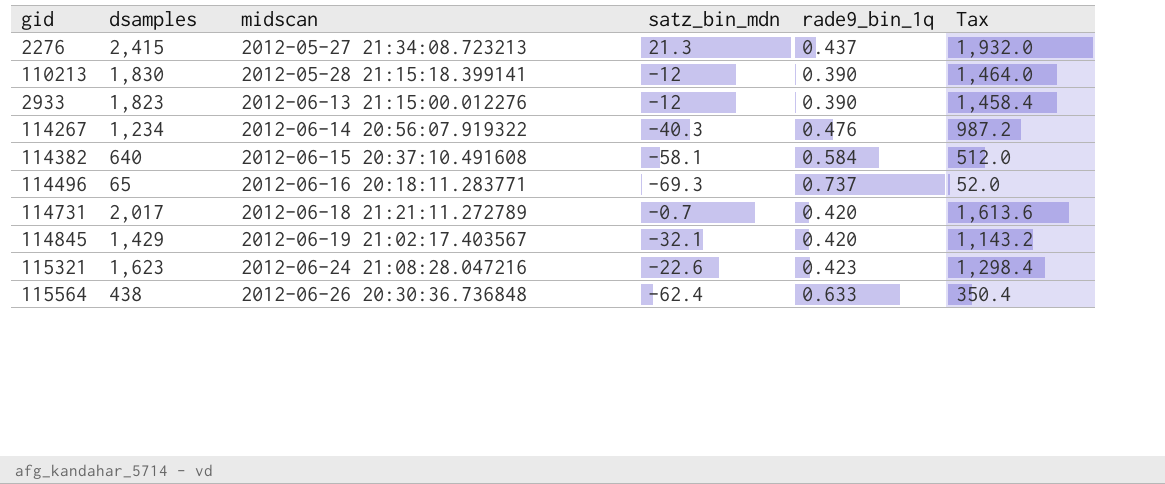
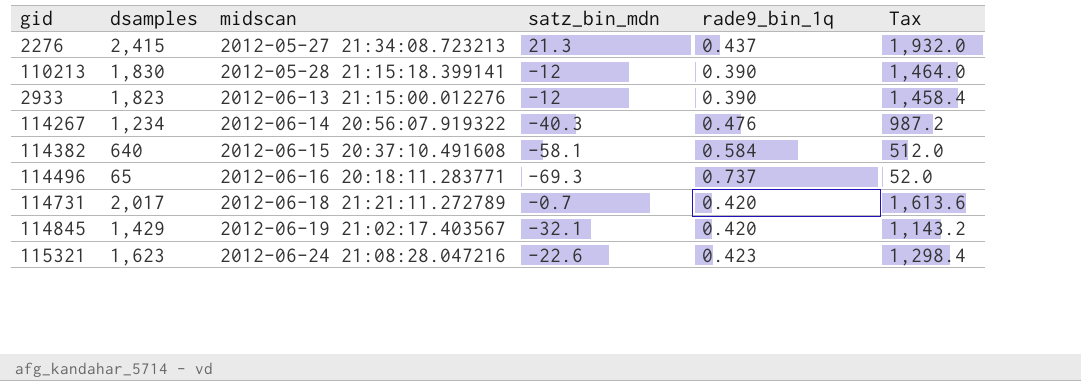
row 115564: 438 | 2012-06-26 20:30:36.736848 | -62.4 | 0.633 | 350.4 -> none

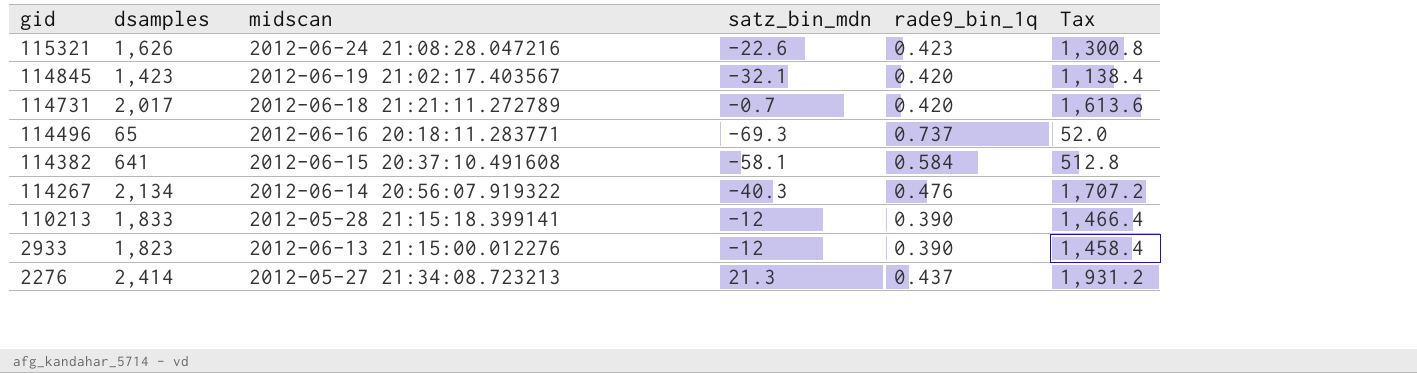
row order: midscan ascending -> gid descending
115321 | dsamples: 1,623 -> 1,626
115321 | Tax: 1,298.4 -> 1,300.8
114845 | dsamples: 1,429 -> 1,423
114845 | Tax: 1,143.2 -> 1,138.4
114382 | dsamples: 640 -> 641
114382 | Tax: 512.0 -> 512.8
114267 | dsamples: 1,234 -> 2,134
114267 | Tax: 987.2 -> 1,707.2
110213 | dsamples: 1,830 -> 1,833
110213 | Tax: 1,464.0 -> 1,466.4
2276 | dsamples: 2,415 -> 2,414
2276 | Tax: 1,932.0 -> 1,931.2

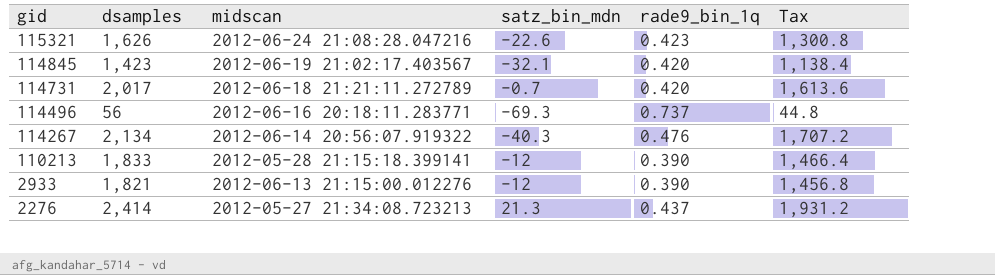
row 114382: 641 | 2012-06-15 20:37:10.491608 | -58.1 | 0.584 | 512.8 -> none
114496 | dsamples: 65 -> 56
114496 | Tax: 52.0 -> 44.8
2933 | dsamples: 1,823 -> 1,821
2933 | Tax: 1,458.4 -> 1,456.8

